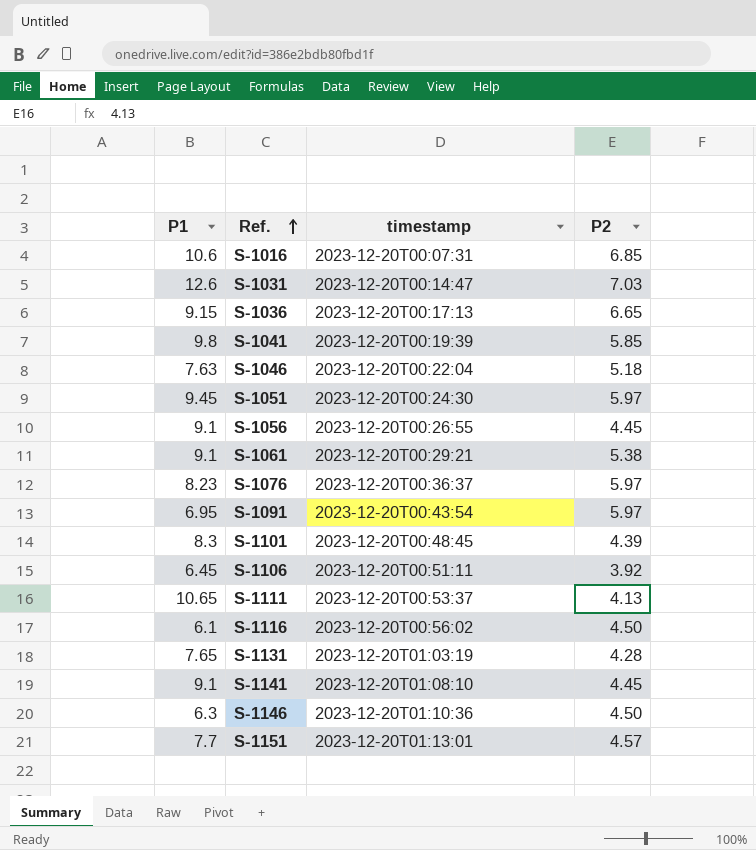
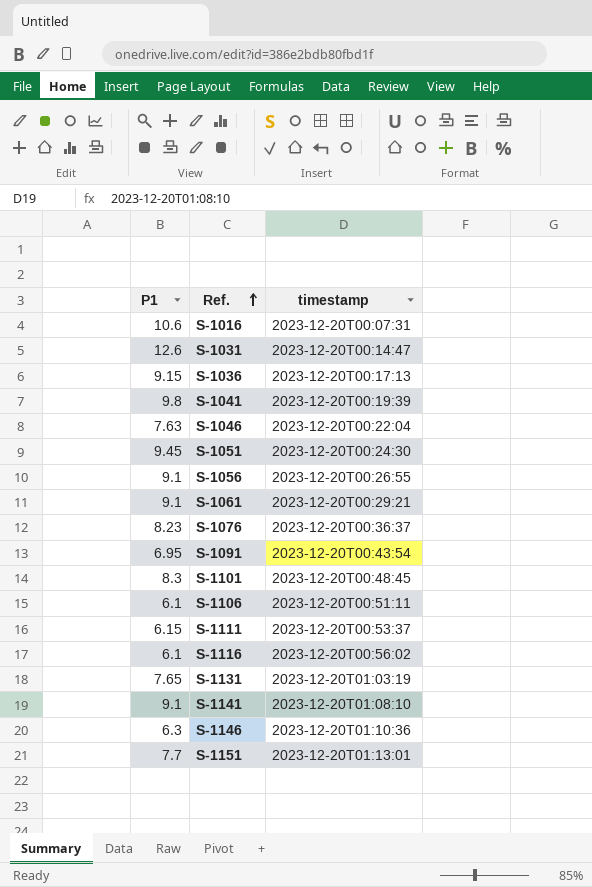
column P2 | position: 4 -> none
S-1106 | P1: 6.45 -> 6.1
S-1111 | P1: 10.65 -> 6.15

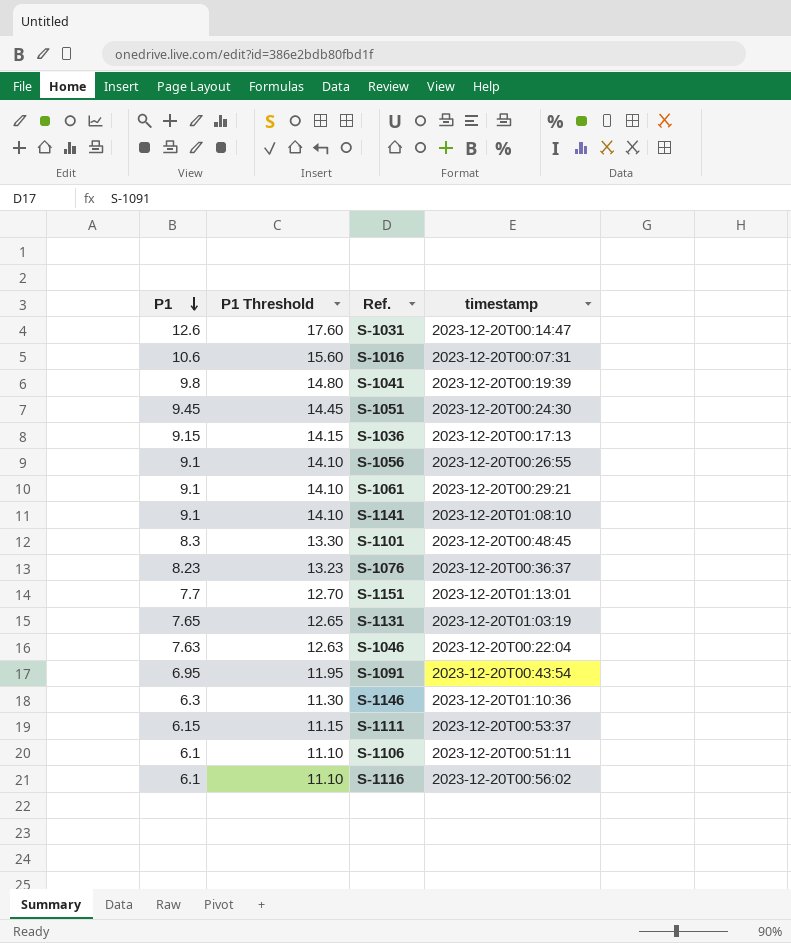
row order: Ref. ascending -> P1 descending
column P1 Threshold | formula: none -> [P1] + 5

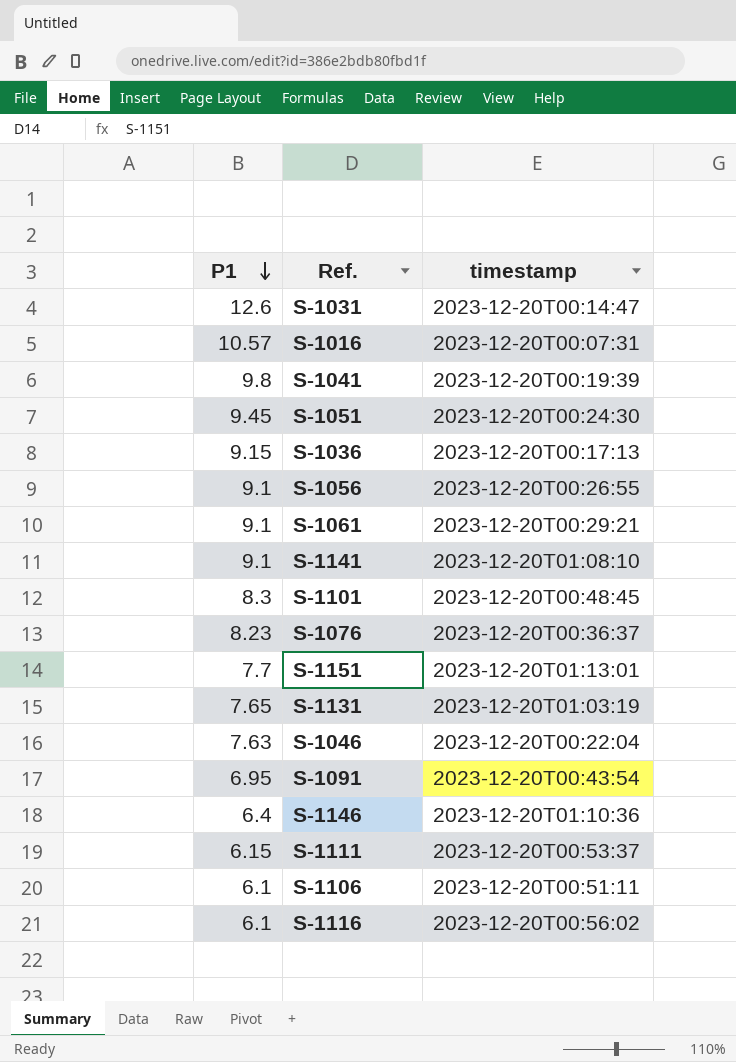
column P1 Threshold | formula: [P1] + 5 -> none
S-1016 | P1: 10.6 -> 10.57
S-1146 | P1: 6.3 -> 6.4

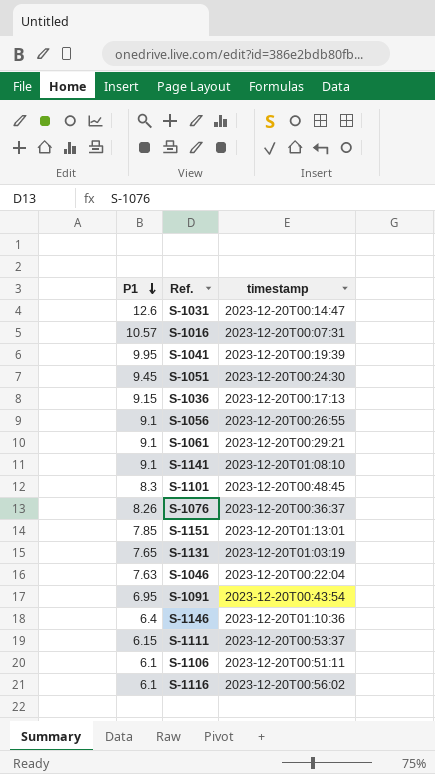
S-1041 | P1: 9.8 -> 9.95
S-1076 | P1: 8.23 -> 8.26
S-1151 | P1: 7.7 -> 7.85

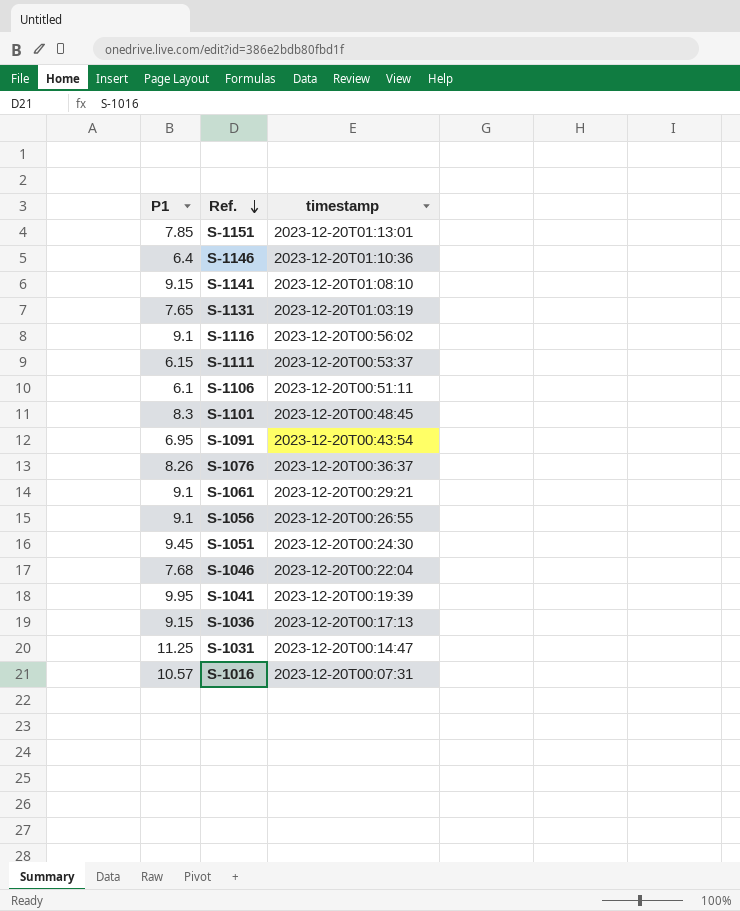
row order: P1 descending -> Ref. descending
S-1141 | P1: 9.1 -> 9.15
S-1116 | P1: 6.1 -> 9.1
S-1046 | P1: 7.63 -> 7.68
S-1031 | P1: 12.6 -> 11.25

